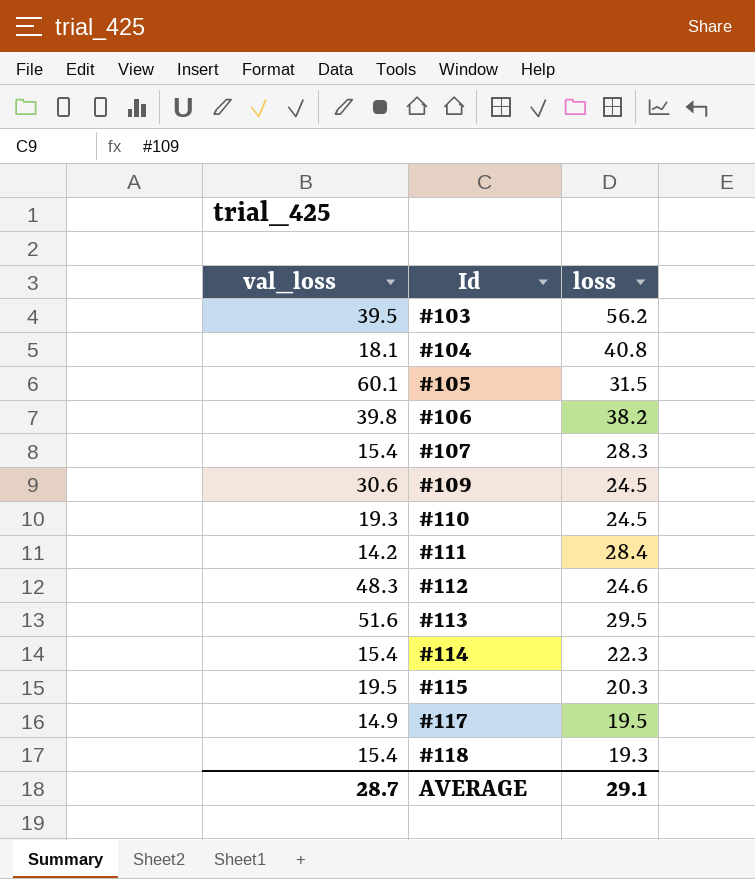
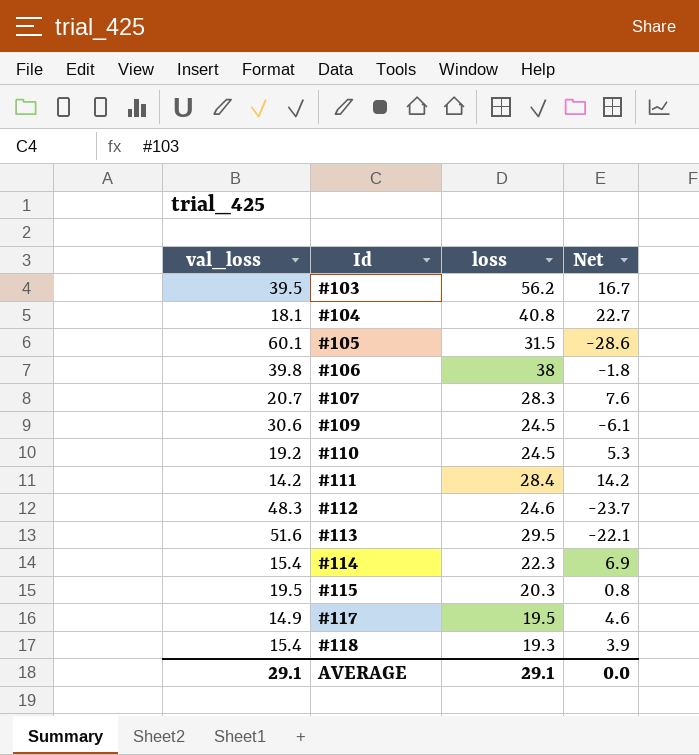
column Net | formula: none -> [loss] - [val_loss]
#106 | loss: 38.2 -> 38
#107 | val_loss: 15.4 -> 20.7
#110 | val_loss: 19.3 -> 19.2
AVERAGE | val_loss: 28.7 -> 29.1

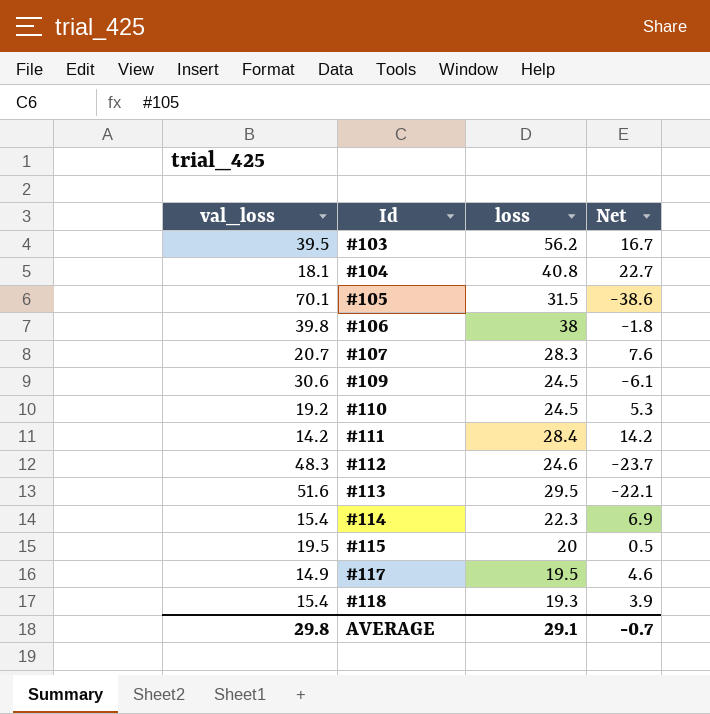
#105 | val_loss: 60.1 -> 70.1
#105 | Net: -28.6 -> -38.6
#115 | loss: 20.3 -> 20
#115 | Net: 0.8 -> 0.5
AVERAGE | val_loss: 29.1 -> 29.8
AVERAGE | Net: 0.0 -> -0.7

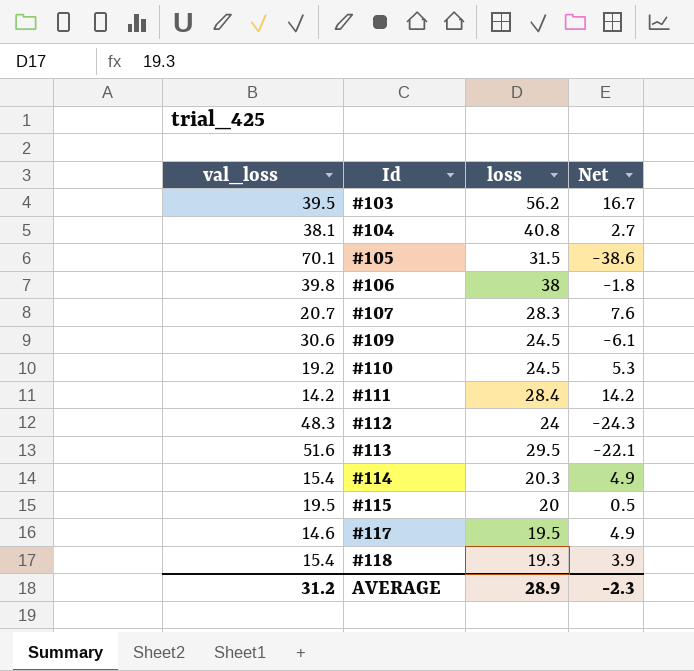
#104 | val_loss: 18.1 -> 38.1
#104 | Net: 22.7 -> 2.7
#112 | loss: 24.6 -> 24
#112 | Net: -23.7 -> -24.3
#114 | loss: 22.3 -> 20.3
#114 | Net: 6.9 -> 4.9
#117 | val_loss: 14.9 -> 14.6
#117 | Net: 4.6 -> 4.9
AVERAGE | val_loss: 29.8 -> 31.2
AVERAGE | loss: 29.1 -> 28.9
AVERAGE | Net: -0.7 -> -2.3

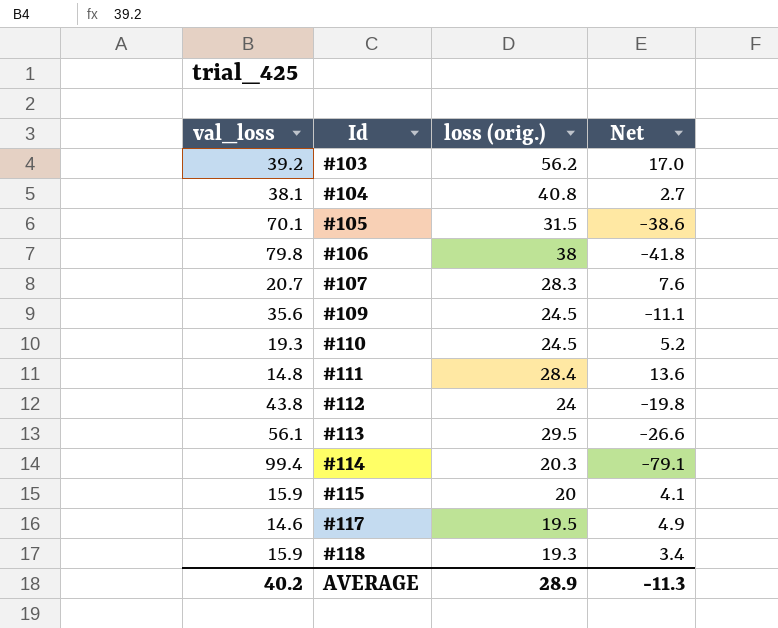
column name: loss -> loss (orig.)
#103 | val_loss: 39.5 -> 39.2
#103 | Net: 16.7 -> 17.0
#106 | val_loss: 39.8 -> 79.8
#106 | Net: -1.8 -> -41.8
#109 | val_loss: 30.6 -> 35.6
#109 | Net: -6.1 -> -11.1
#110 | val_loss: 19.2 -> 19.3
#110 | Net: 5.3 -> 5.2
#111 | val_loss: 14.2 -> 14.8
#111 | Net: 14.2 -> 13.6
#112 | val_loss: 48.3 -> 43.8
#112 | Net: -24.3 -> -19.8
#113 | val_loss: 51.6 -> 56.1
#113 | Net: -22.1 -> -26.6
#114 | val_loss: 15.4 -> 99.4
#114 | Net: 4.9 -> -79.1
#115 | val_loss: 19.5 -> 15.9
#115 | Net: 0.5 -> 4.1
#118 | val_loss: 15.4 -> 15.9
#118 | Net: 3.9 -> 3.4
AVERAGE | val_loss: 31.2 -> 40.2
AVERAGE | Net: -2.3 -> -11.3

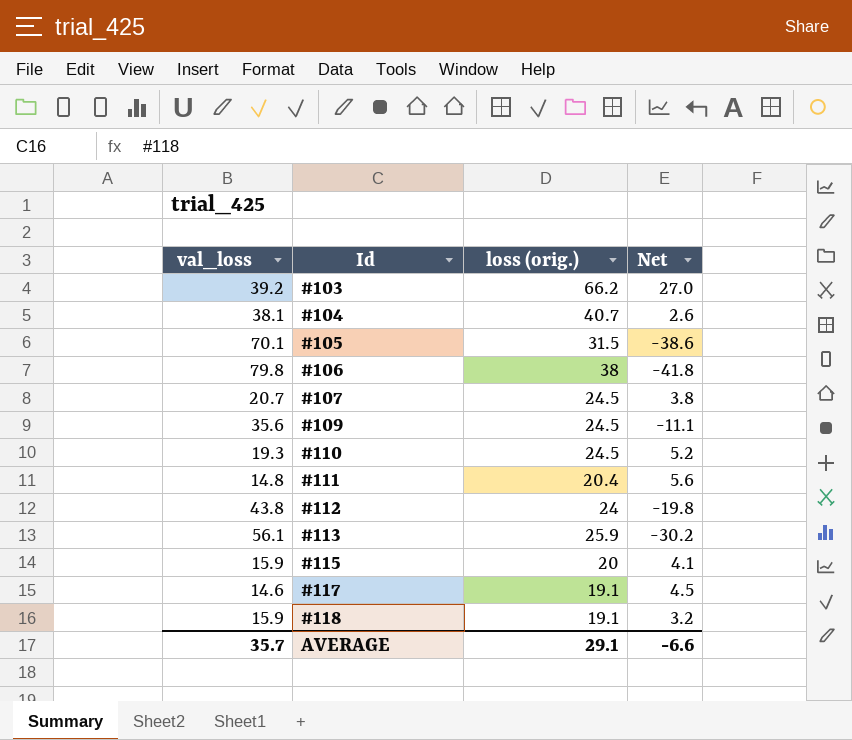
row #114: 99.4 | 20.3 | -79.1 -> none
#103 | loss (orig.): 56.2 -> 66.2
#103 | Net: 17.0 -> 27.0
#104 | loss (orig.): 40.8 -> 40.7
#104 | Net: 2.7 -> 2.6
#107 | loss (orig.): 28.3 -> 24.5
#107 | Net: 7.6 -> 3.8
#111 | loss (orig.): 28.4 -> 20.4
#111 | Net: 13.6 -> 5.6
#113 | loss (orig.): 29.5 -> 25.9
#113 | Net: -26.6 -> -30.2
#117 | loss (orig.): 19.5 -> 19.1
#117 | Net: 4.9 -> 4.5
#118 | loss (orig.): 19.3 -> 19.1
#118 | Net: 3.4 -> 3.2
AVERAGE | val_loss: 40.2 -> 35.7
AVERAGE | loss (orig.): 28.9 -> 29.1
AVERAGE | Net: -11.3 -> -6.6

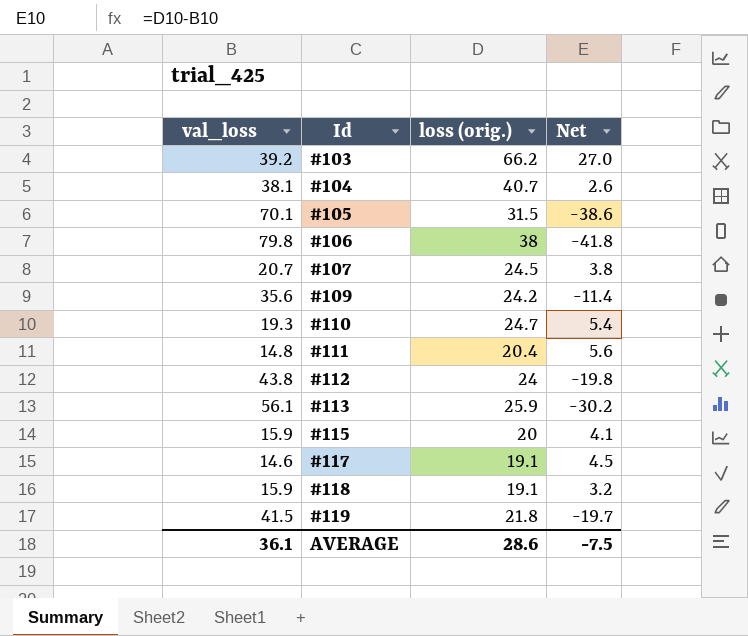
#109 | loss (orig.): 24.5 -> 24.2
#109 | Net: -11.1 -> -11.4
#110 | loss (orig.): 24.5 -> 24.7
#110 | Net: 5.2 -> 5.4
row #119: none -> 41.5 | 21.8 | -19.7
AVERAGE | val_loss: 35.7 -> 36.1
AVERAGE | loss (orig.): 29.1 -> 28.6
AVERAGE | Net: -6.6 -> -7.5

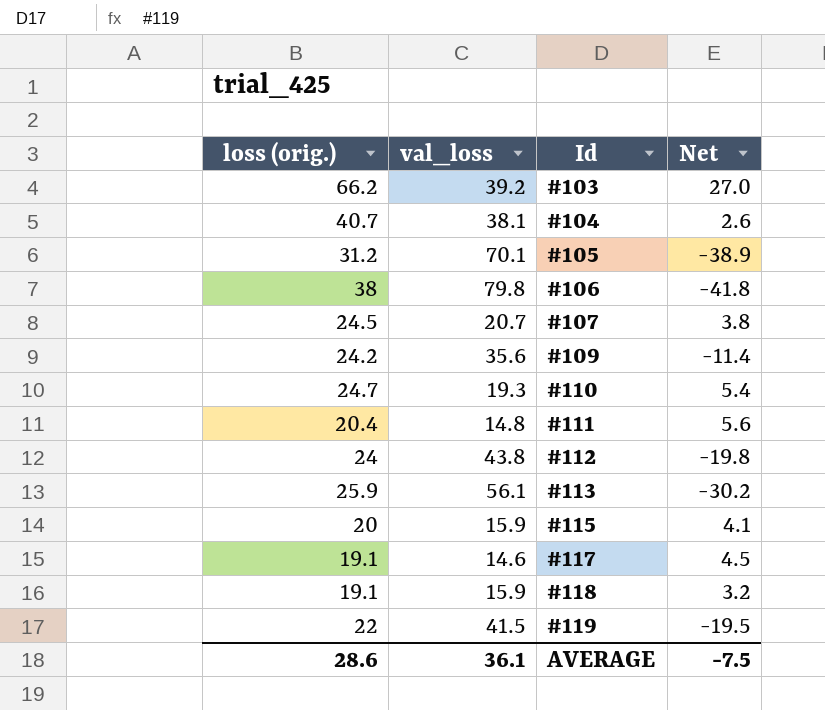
column loss (orig.) | position: 3 -> 1
#105 | loss (orig.): 31.5 -> 31.2
#105 | Net: -38.6 -> -38.9
#119 | loss (orig.): 21.8 -> 22
#119 | Net: -19.7 -> -19.5

